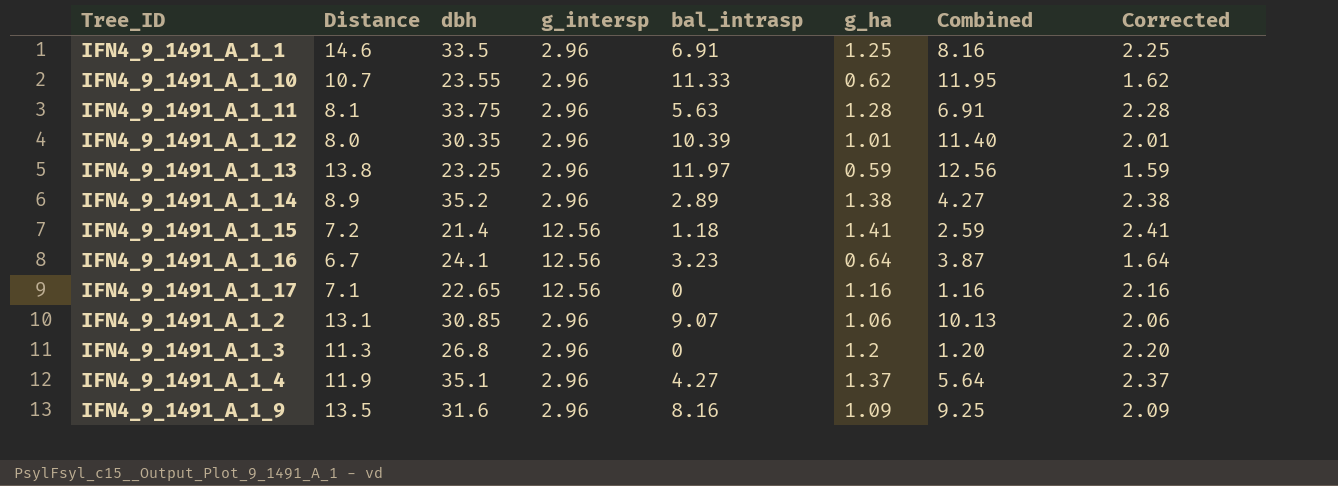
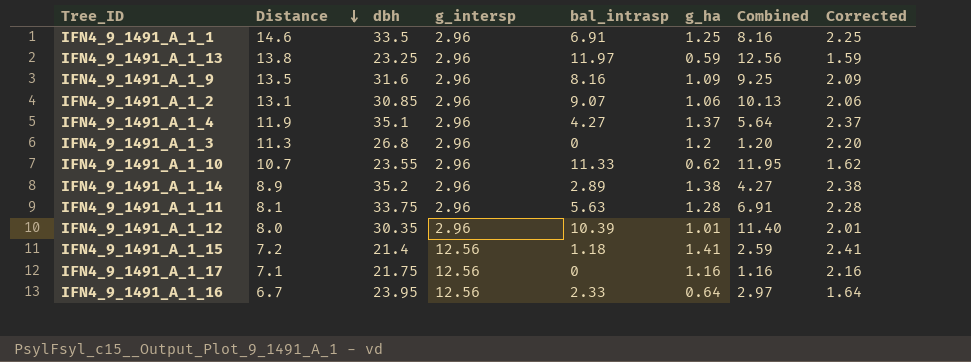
row order: none -> Distance descending
IFN4_9_1491_A_1_17 | dbh: 22.65 -> 21.75
IFN4_9_1491_A_1_16 | dbh: 24.1 -> 23.95
IFN4_9_1491_A_1_16 | bal_intrasp: 3.23 -> 2.33
IFN4_9_1491_A_1_16 | Combined: 3.87 -> 2.97

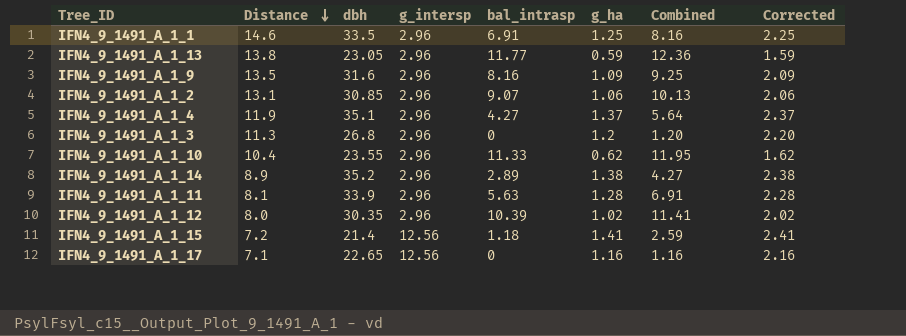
row IFN4_9_1491_A_1_16: 6.7 | 23.95 | 12.56 | 2.33 | 0.64 | 2.97 | 1.64 -> none
IFN4_9_1491_A_1_13 | dbh: 23.25 -> 23.05
IFN4_9_1491_A_1_13 | bal_intrasp: 11.97 -> 11.77
IFN4_9_1491_A_1_13 | Combined: 12.56 -> 12.36
IFN4_9_1491_A_1_10 | Distance: 10.7 -> 10.4
IFN4_9_1491_A_1_11 | dbh: 33.75 -> 33.9
IFN4_9_1491_A_1_12 | g_ha: 1.01 -> 1.02
IFN4_9_1491_A_1_12 | Combined: 11.40 -> 11.41
IFN4_9_1491_A_1_12 | Corrected: 2.01 -> 2.02
IFN4_9_1491_A_1_17 | dbh: 21.75 -> 22.65

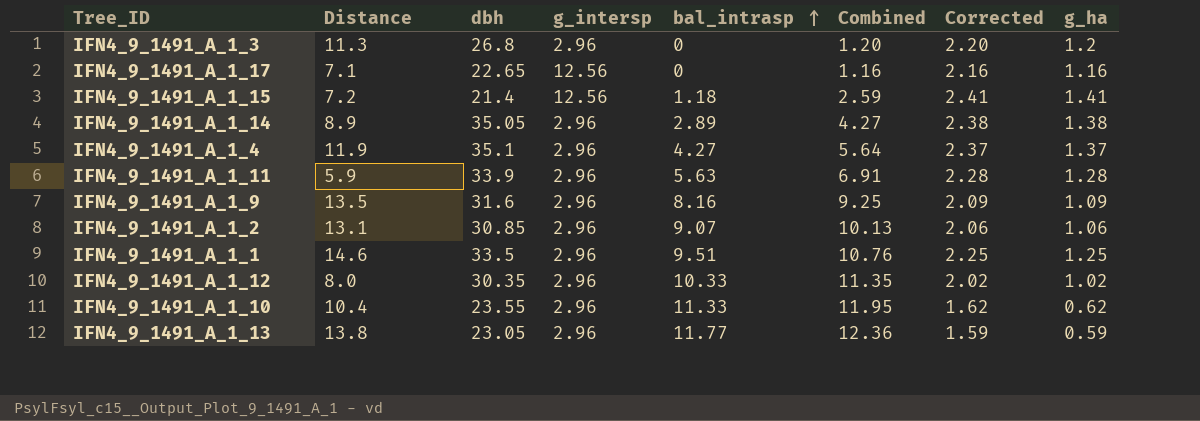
row order: Distance descending -> bal_intrasp ascending
column g_ha | position: 6 -> 8
IFN4_9_1491_A_1_14 | dbh: 35.2 -> 35.05
IFN4_9_1491_A_1_11 | Distance: 8.1 -> 5.9
IFN4_9_1491_A_1_1 | bal_intrasp: 6.91 -> 9.51
IFN4_9_1491_A_1_1 | Combined: 8.16 -> 10.76
IFN4_9_1491_A_1_12 | bal_intrasp: 10.39 -> 10.33
IFN4_9_1491_A_1_12 | Combined: 11.41 -> 11.35

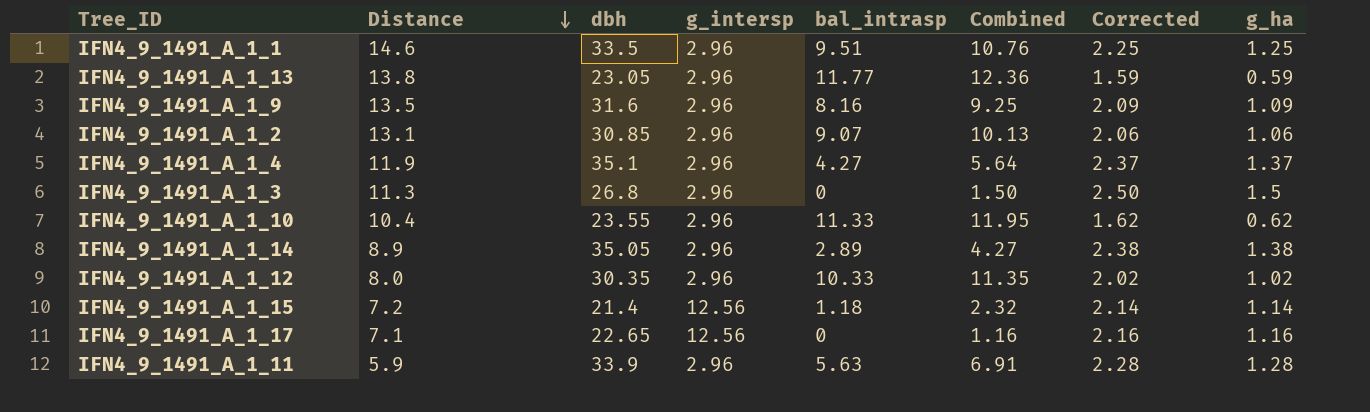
row order: bal_intrasp ascending -> Distance descending
IFN4_9_1491_A_1_3 | Combined: 1.20 -> 1.50
IFN4_9_1491_A_1_3 | Corrected: 2.20 -> 2.50
IFN4_9_1491_A_1_3 | g_ha: 1.2 -> 1.5
IFN4_9_1491_A_1_15 | Combined: 2.59 -> 2.32
IFN4_9_1491_A_1_15 | Corrected: 2.41 -> 2.14
IFN4_9_1491_A_1_15 | g_ha: 1.41 -> 1.14

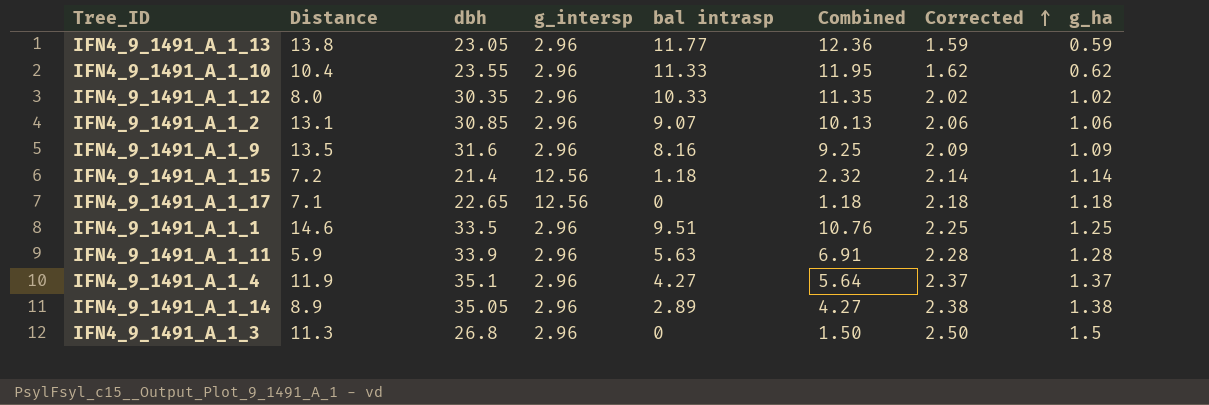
row order: Distance descending -> Corrected ascending
column name: bal_intrasp -> bal intrasp
IFN4_9_1491_A_1_17 | Combined: 1.16 -> 1.18
IFN4_9_1491_A_1_17 | Corrected: 2.16 -> 2.18
IFN4_9_1491_A_1_17 | g_ha: 1.16 -> 1.18

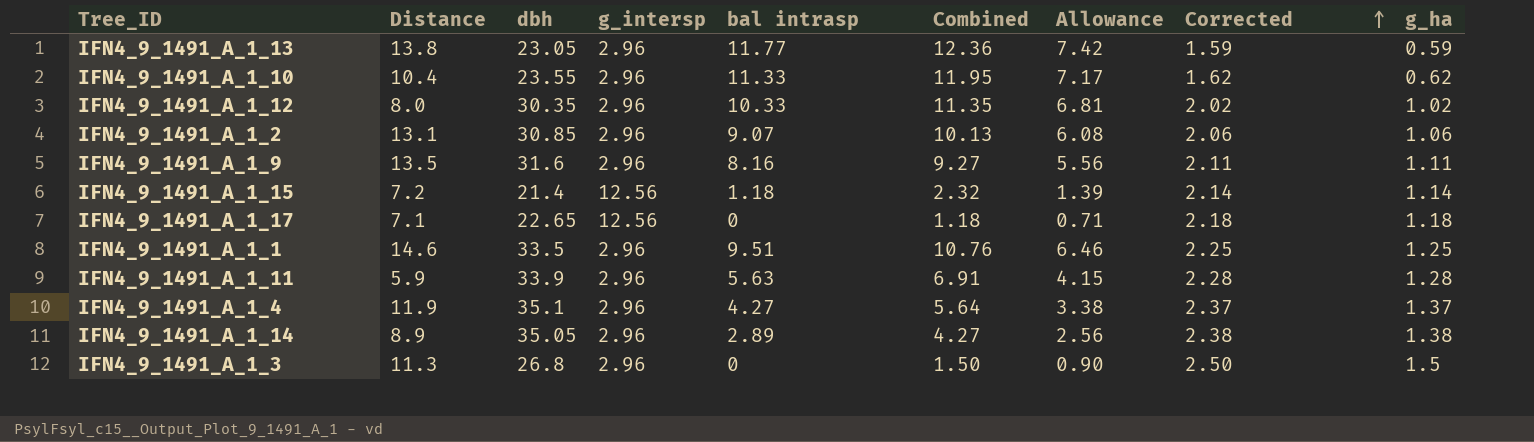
column Allowance | formula: none -> [Combined] * 0.6
IFN4_9_1491_A_1_9 | Combined: 9.25 -> 9.27
IFN4_9_1491_A_1_9 | Corrected: 2.09 -> 2.11
IFN4_9_1491_A_1_9 | g_ha: 1.09 -> 1.11

